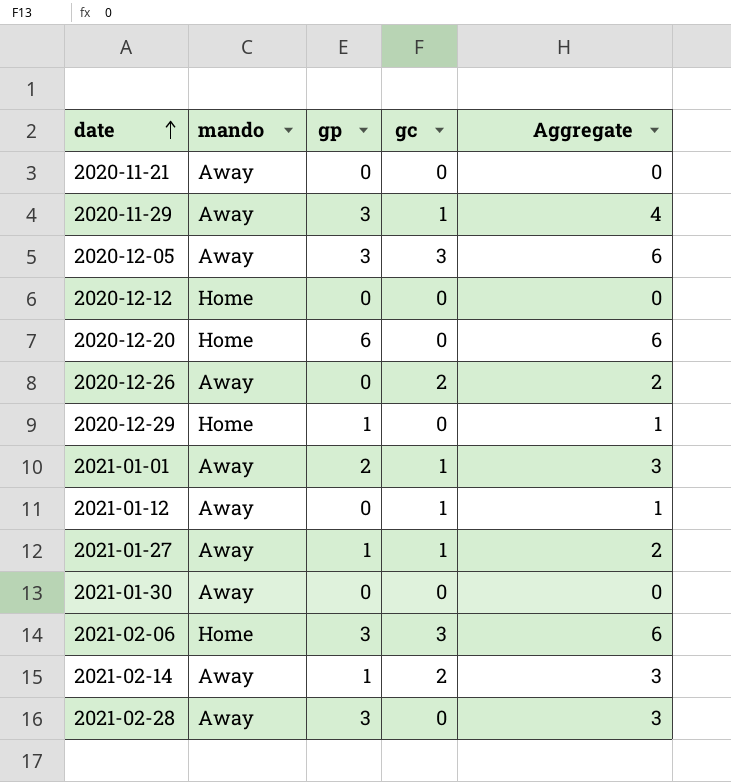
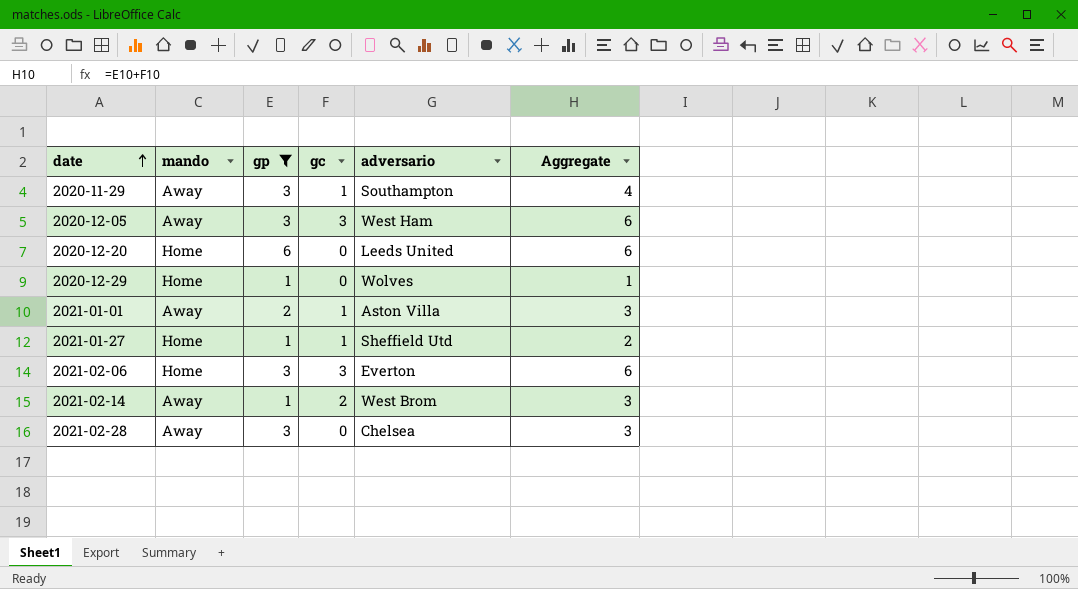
filter: none -> gp != 0
column adversario | position: none -> 5
2021-01-27 | mando: Away -> Home

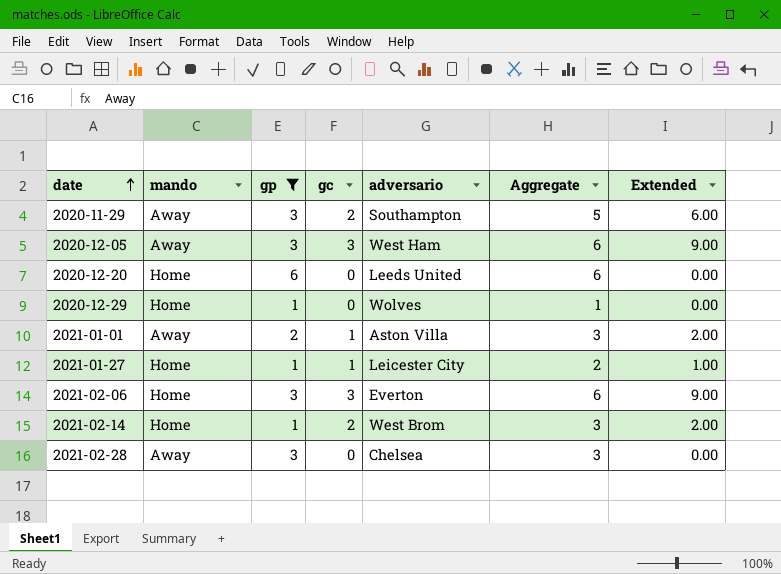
column Extended | formula: none -> [gp] * [gc]
2020-11-29 | gc: 1 -> 2
2020-11-29 | Aggregate: 4 -> 5
2021-01-27 | adversario: Sheffield Utd -> Leicester City
2021-02-14 | mando: Away -> Home

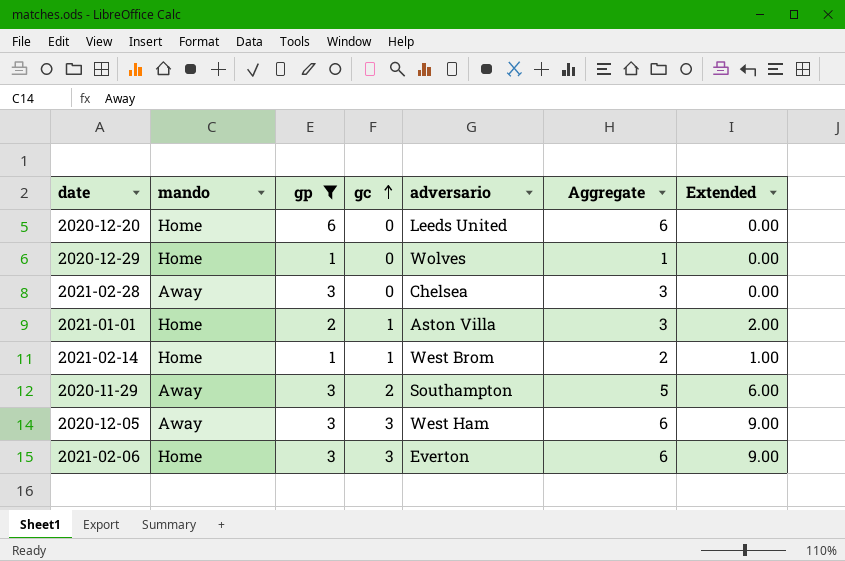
row order: date ascending -> gc ascending
row 2021-01-27: Home | 1 | 1 | Leicester City | 2 | 1.00 -> none
2021-01-01 | mando: Away -> Home
2021-02-14 | gc: 2 -> 1
2021-02-14 | Aggregate: 3 -> 2
2021-02-14 | Extended: 2.00 -> 1.00

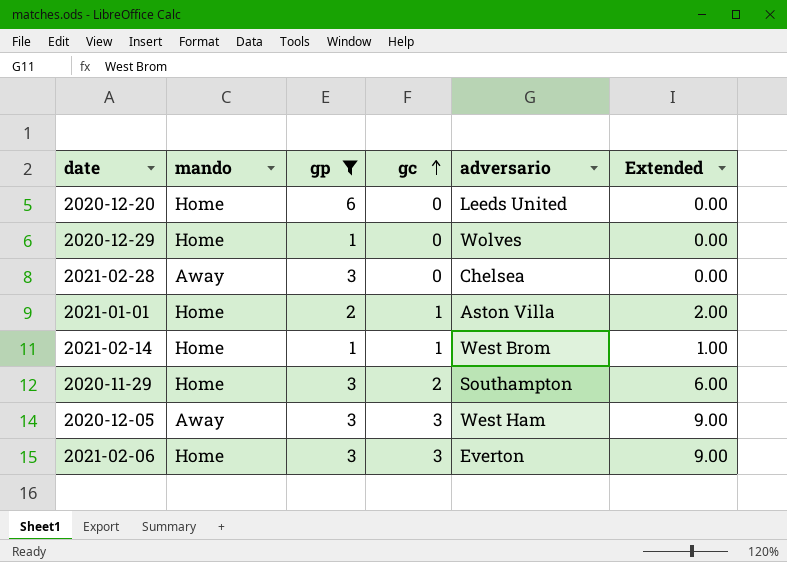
column Aggregate | formula: [gp] + [gc] -> none
2020-11-29 | mando: Away -> Home

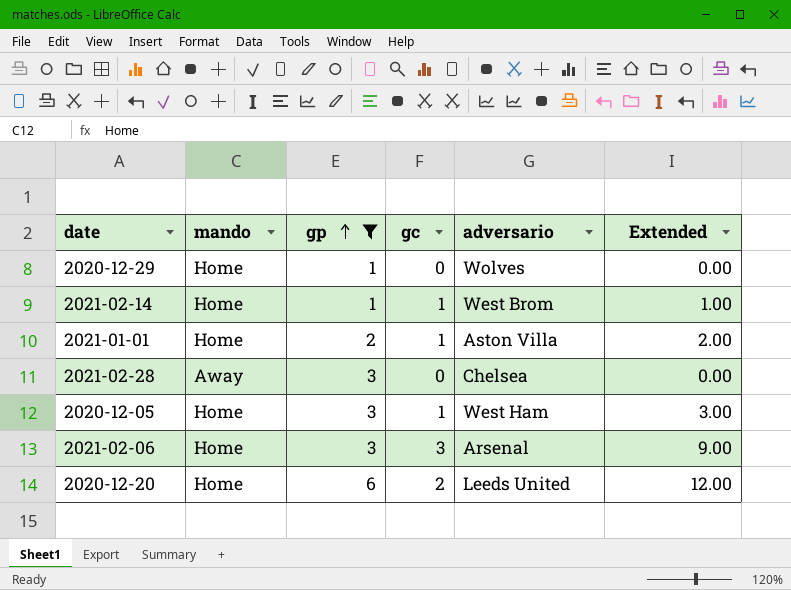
row order: gc ascending -> gp ascending
row 2020-11-29: Home | 3 | 2 | Southampton | 6.00 -> none
2020-12-05 | mando: Away -> Home
2020-12-05 | gc: 3 -> 1
2020-12-05 | Extended: 9.00 -> 3.00
2021-02-06 | adversario: Everton -> Arsenal
2020-12-20 | gc: 0 -> 2
2020-12-20 | Extended: 0.00 -> 12.00

